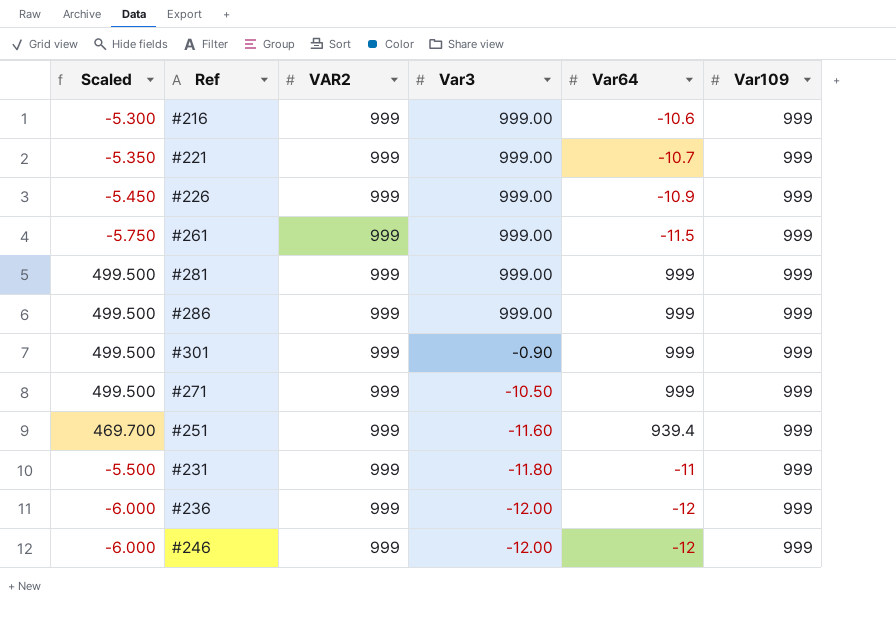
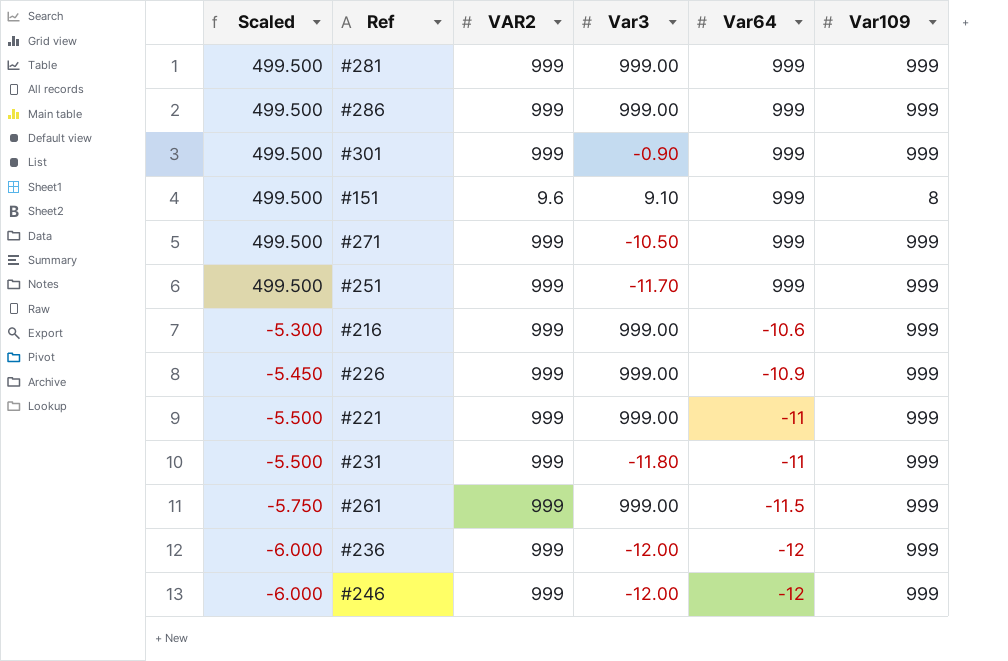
row order: Var3 descending -> Scaled descending
row #151: none -> 499.500 | 9.6 | 9.10 | 999 | 8
#251 | Scaled: 469.700 -> 499.500
#251 | Var3: -11.60 -> -11.70
#251 | Var64: 939.4 -> 999
#221 | Scaled: -5.350 -> -5.500
#221 | Var64: -10.7 -> -11

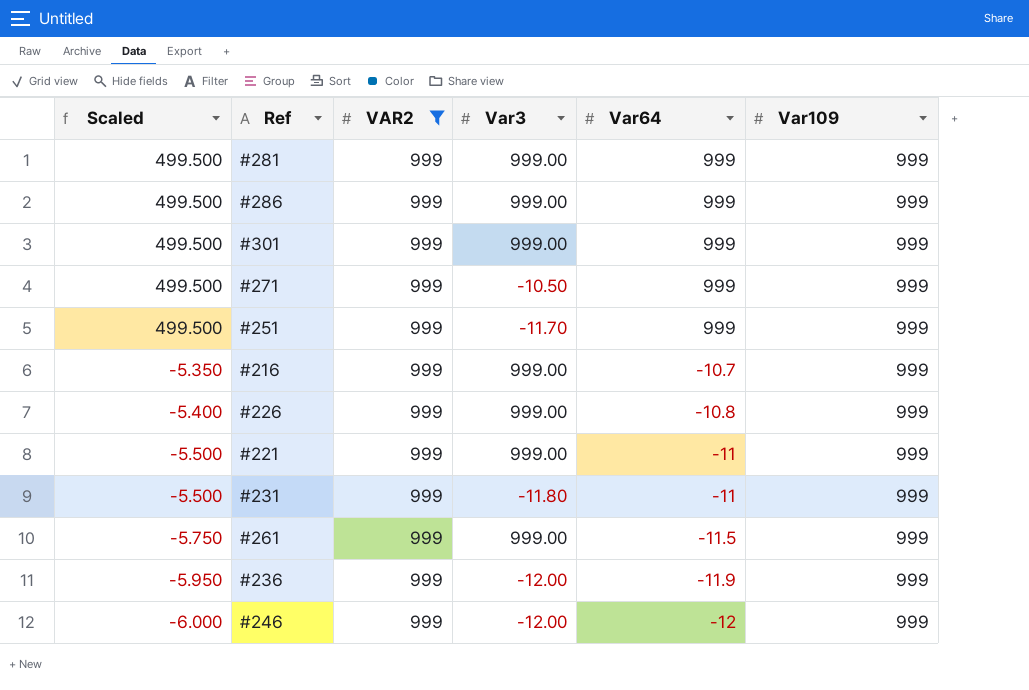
filter: none -> VAR2 = 999
#301 | Var3: -0.90 -> 999.00
#216 | Scaled: -5.300 -> -5.350
#216 | Var64: -10.6 -> -10.7
#226 | Scaled: -5.450 -> -5.400
#226 | Var64: -10.9 -> -10.8
#236 | Scaled: -6.000 -> -5.950
#236 | Var64: -12 -> -11.9

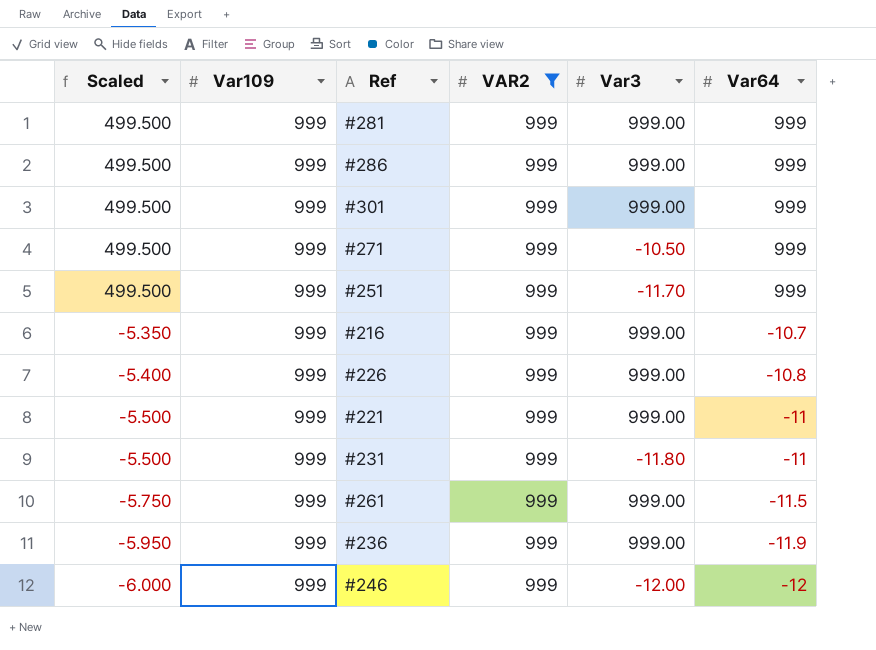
column Var109 | position: 6 -> 2
#236 | Var3: -12.00 -> 999.00

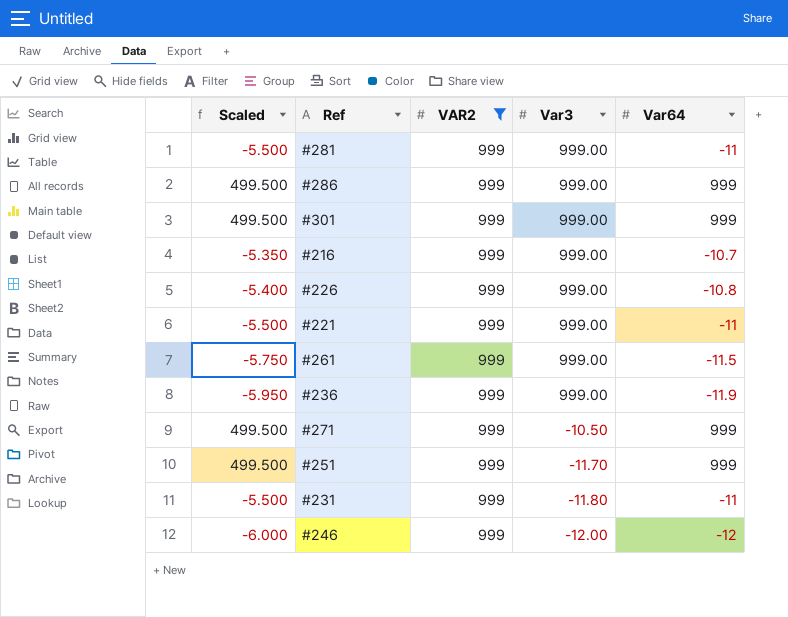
row order: Scaled descending -> Var3 descending
column Var109 | position: 2 -> none
#281 | Scaled: 499.500 -> -5.500
#281 | Var64: 999 -> -11

